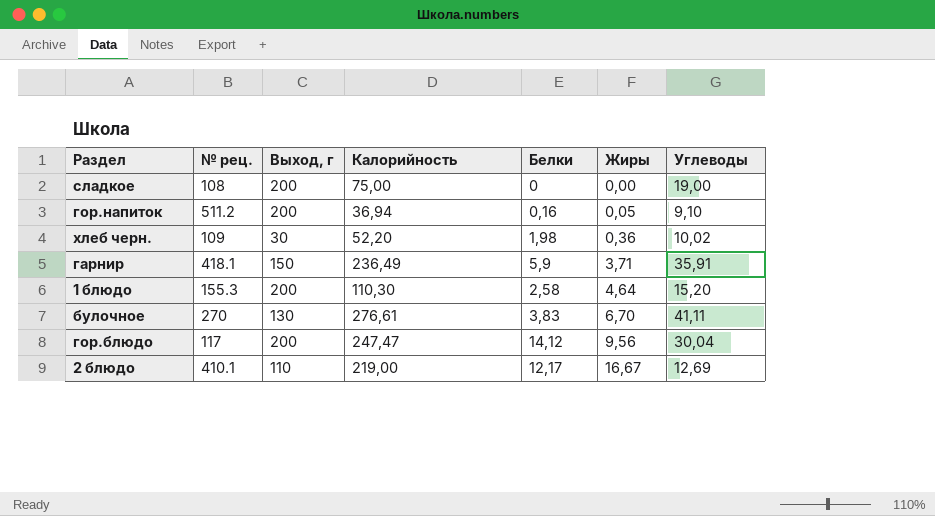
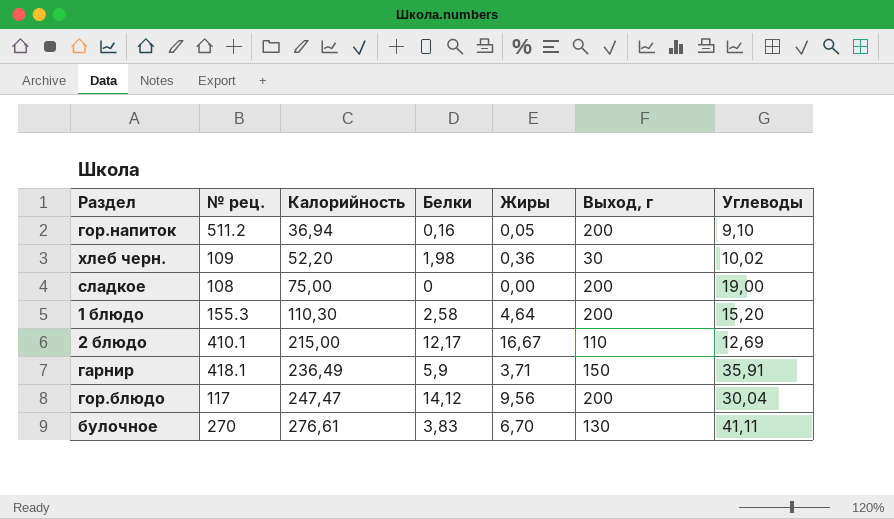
row order: Жиры ascending -> Калорийность ascending
column Выход, г | position: 3 -> 6
2 блюдо | Калорийность: 219,00 -> 215,00

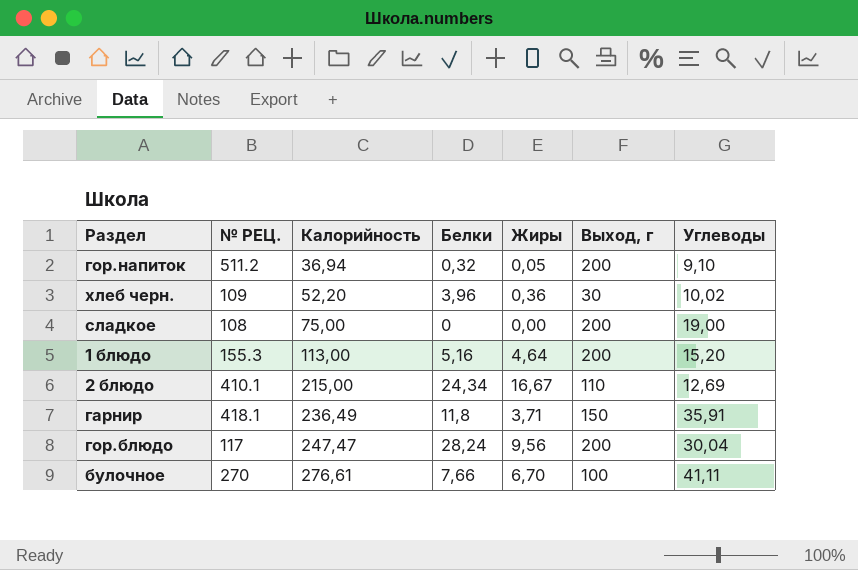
column name: № рец. -> № РЕЦ.
гор.напиток | Белки: 0,16 -> 0,32
хлеб черн. | Белки: 1,98 -> 3,96
1 блюдо | Калорийность: 110,30 -> 113,00
1 блюдо | Белки: 2,58 -> 5,16
2 блюдо | Белки: 12,17 -> 24,34
гарнир | Белки: 5,9 -> 11,8
гор.блюдо | Белки: 14,12 -> 28,24
булочное | Белки: 3,83 -> 7,66
булочное | Выход, г: 130 -> 100

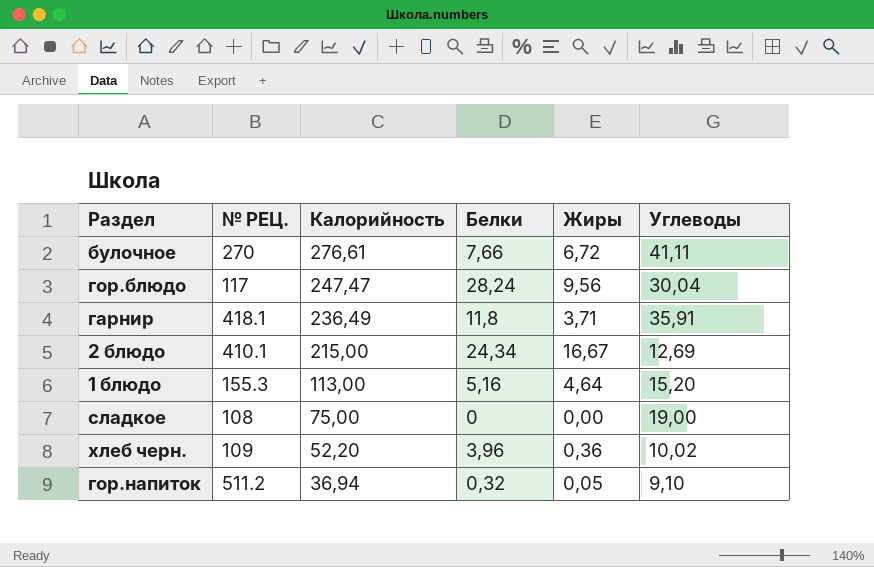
row order: Калорийность ascending -> Калорийность descending
column Выход, г | position: 6 -> none
булочное | Жиры: 6,70 -> 6,72

